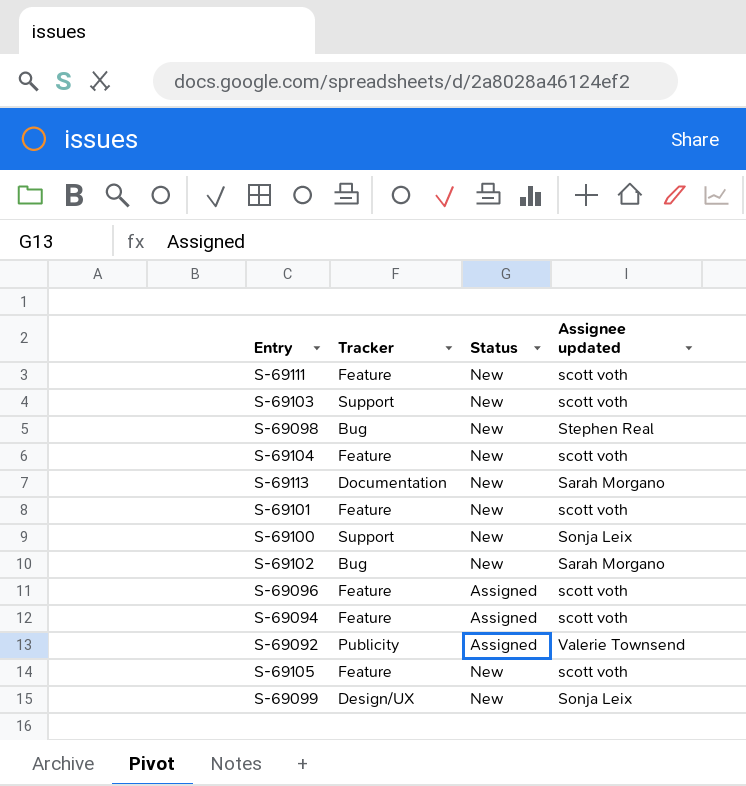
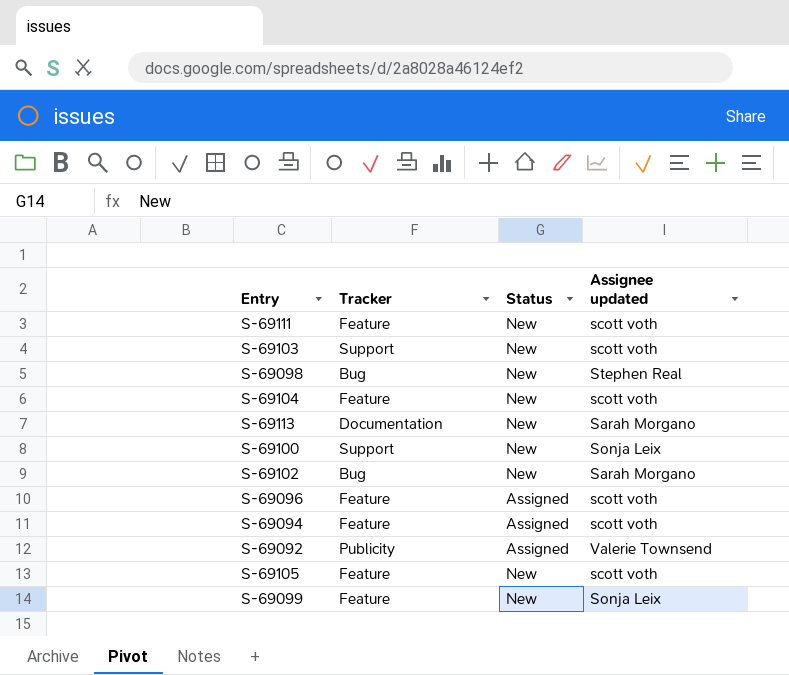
row S-69101: Feature | New | scott voth -> none
S-69099 | Tracker: Design/UX -> Feature

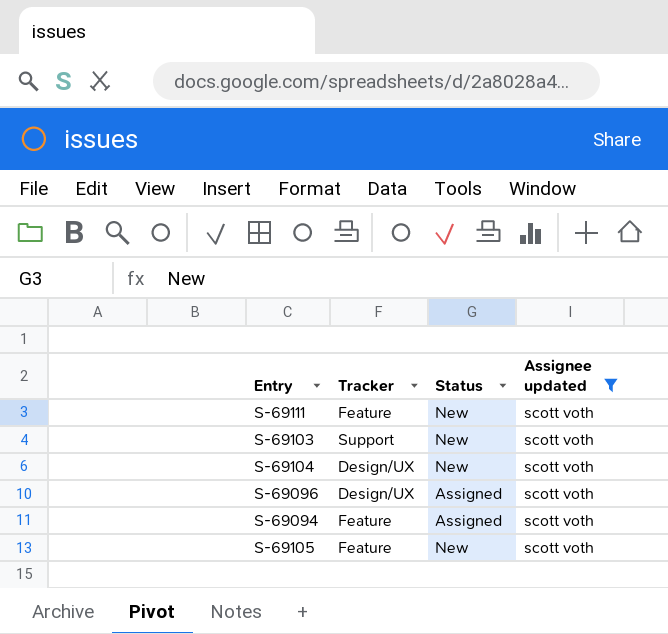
filter: none -> Assignee updated = scott voth
S-69104 | Tracker: Feature -> Design/UX
S-69096 | Tracker: Feature -> Design/UX

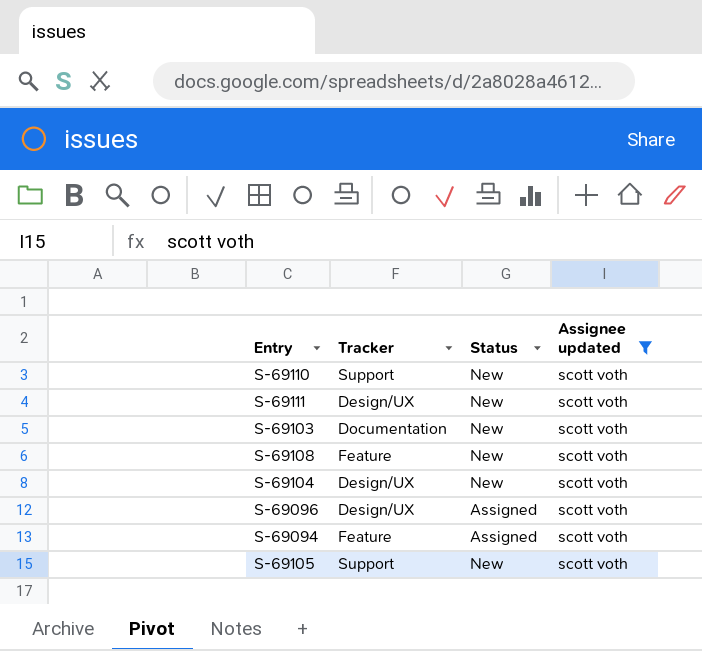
row S-69110: none -> Support | New | scott voth
S-69111 | Tracker: Feature -> Design/UX
S-69103 | Tracker: Support -> Documentation
row S-69108: none -> Feature | New | scott voth
S-69105 | Tracker: Feature -> Support

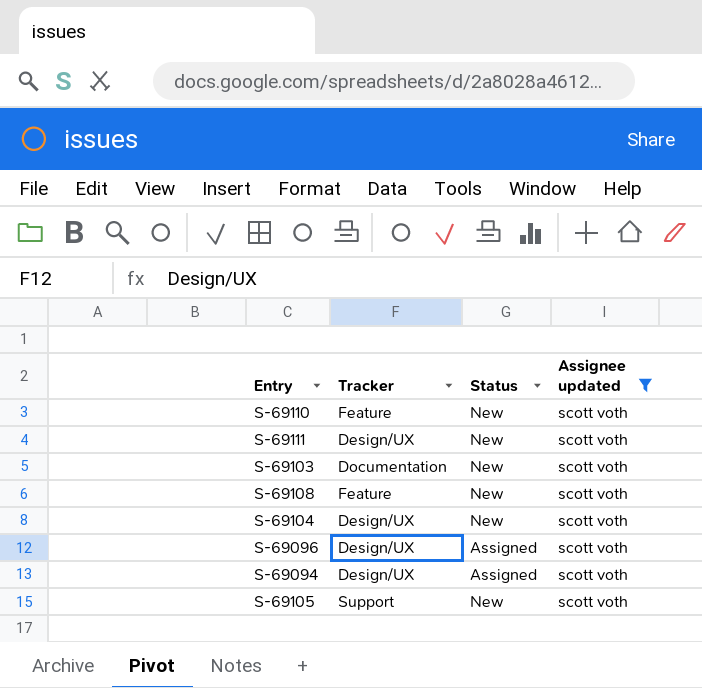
S-69110 | Tracker: Support -> Feature
S-69094 | Tracker: Feature -> Design/UX

